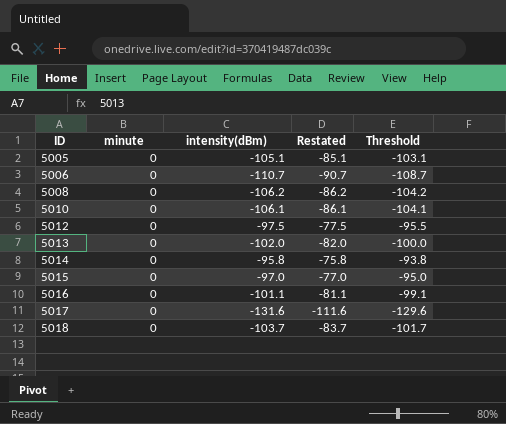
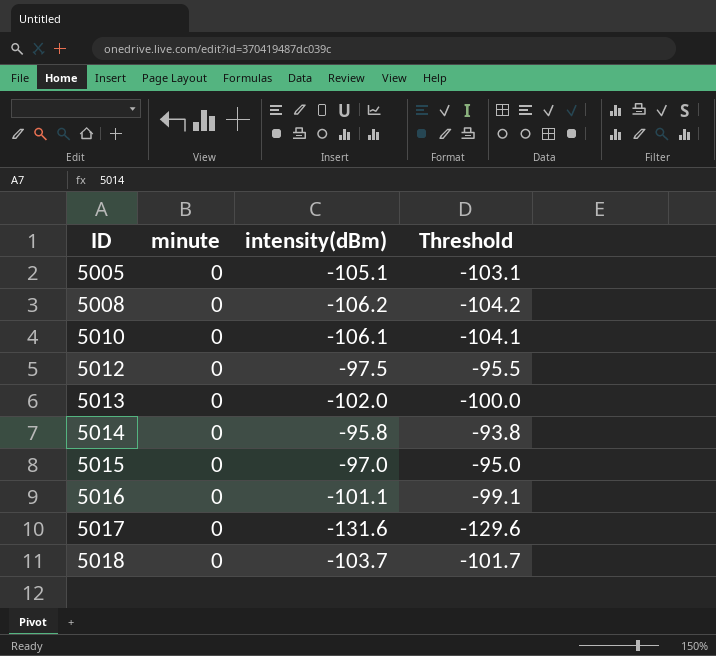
column Restated | formula: [intensity(dBm)] + 20 -> none
row 5006: 0 | -110.7 | -90.7 | -108.7 -> none

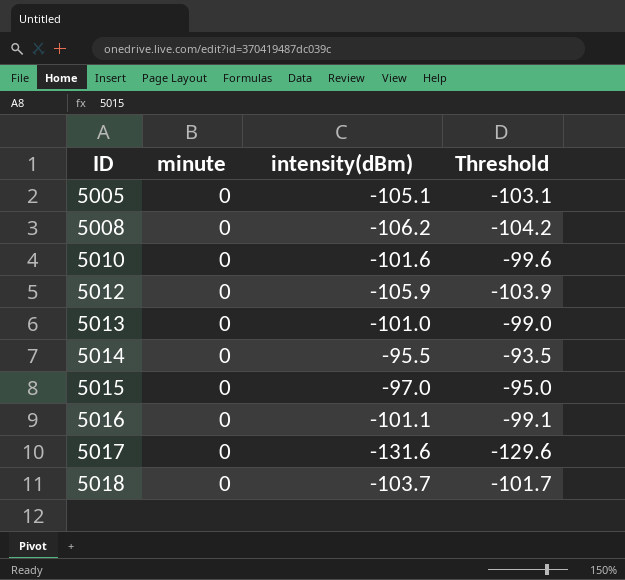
5010 | intensity(dBm): -106.1 -> -101.6
5010 | Threshold: -104.1 -> -99.6
5012 | intensity(dBm): -97.5 -> -105.9
5012 | Threshold: -95.5 -> -103.9
5013 | intensity(dBm): -102.0 -> -101.0
5013 | Threshold: -100.0 -> -99.0
5014 | intensity(dBm): -95.8 -> -95.5
5014 | Threshold: -93.8 -> -93.5

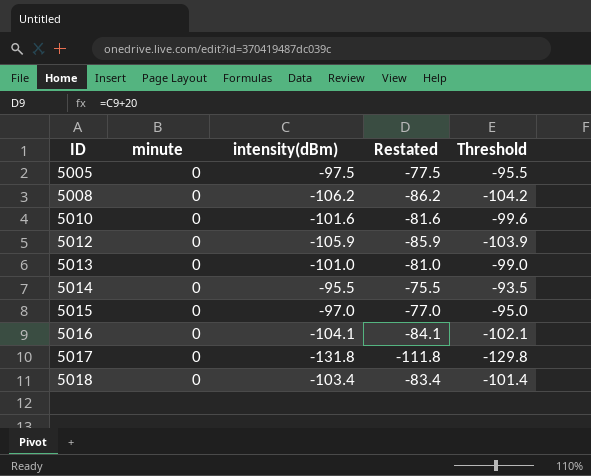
column Restated | formula: none -> [intensity(dBm)] + 20
5005 | intensity(dBm): -105.1 -> -97.5
5005 | Threshold: -103.1 -> -95.5
5016 | intensity(dBm): -101.1 -> -104.1
5016 | Threshold: -99.1 -> -102.1
5017 | intensity(dBm): -131.6 -> -131.8
5017 | Threshold: -129.6 -> -129.8
5018 | intensity(dBm): -103.7 -> -103.4
5018 | Threshold: -101.7 -> -101.4

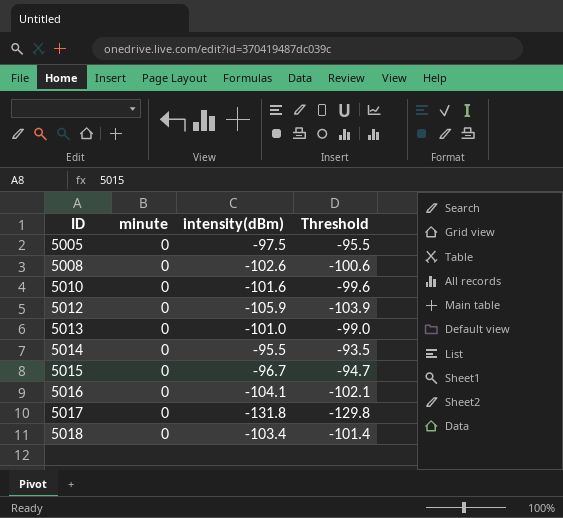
column Restated | formula: [intensity(dBm)] + 20 -> none
5008 | intensity(dBm): -106.2 -> -102.6
5008 | Threshold: -104.2 -> -100.6
5015 | intensity(dBm): -97.0 -> -96.7
5015 | Threshold: -95.0 -> -94.7

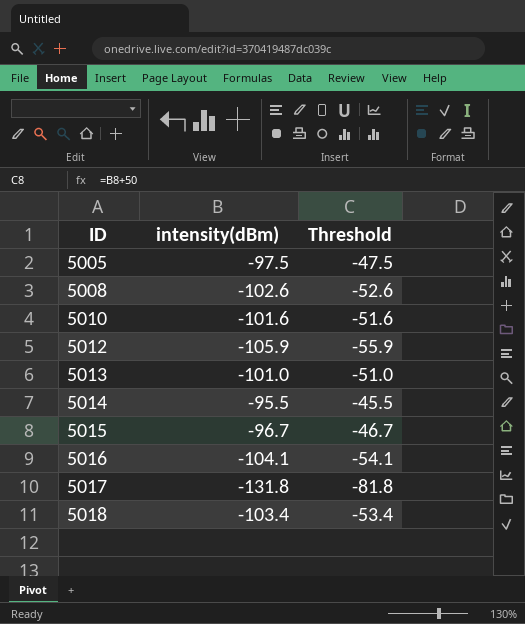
column minute | position: 2 -> none
column Threshold | formula: [intensity(dBm)] + 2 -> [intensity(dBm)] + 50

